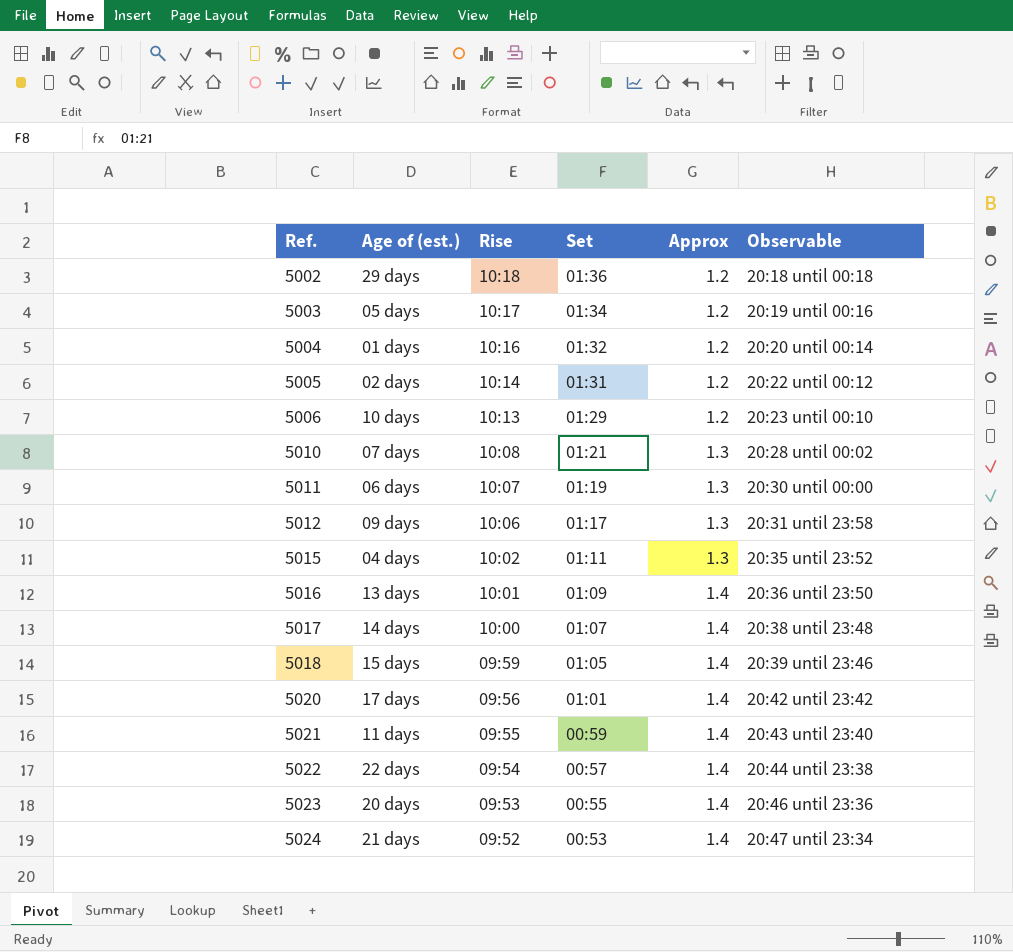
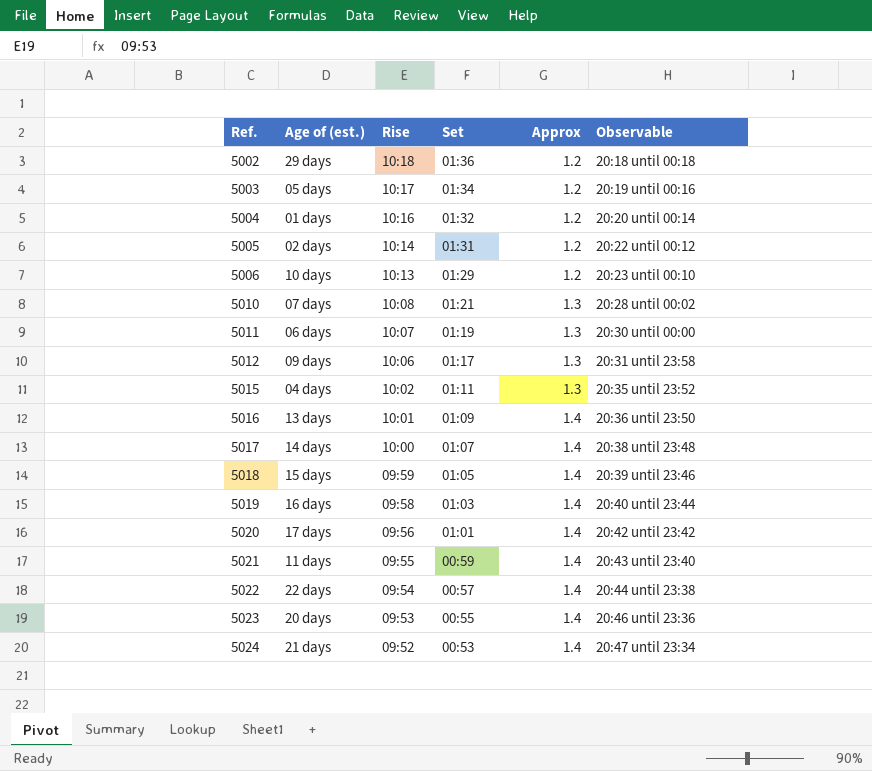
row 5019: none -> 16 days | 09:58 | 01:03 | 1.4 | 20:40 until 23:44

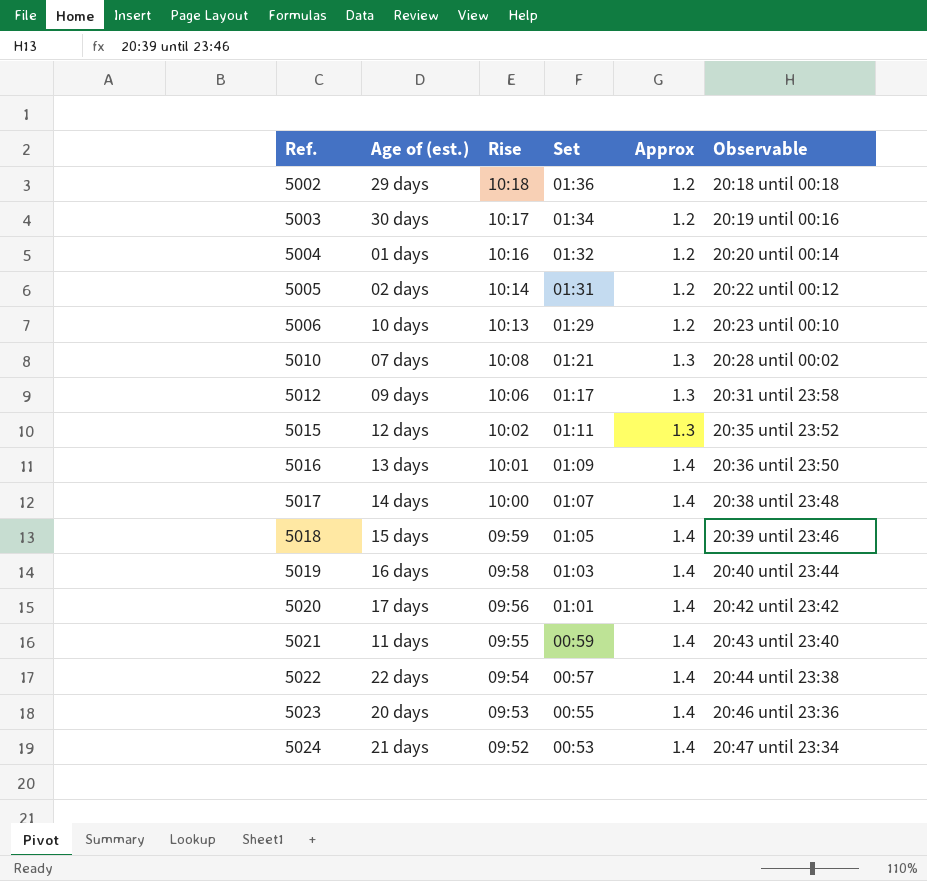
row 5011: 06 days | 10:07 | 01:19 | 1.3 | 20:30 until 00:00 -> none
5003 | Age of (est.): 05 days -> 30 days
5015 | Age of (est.): 04 days -> 12 days

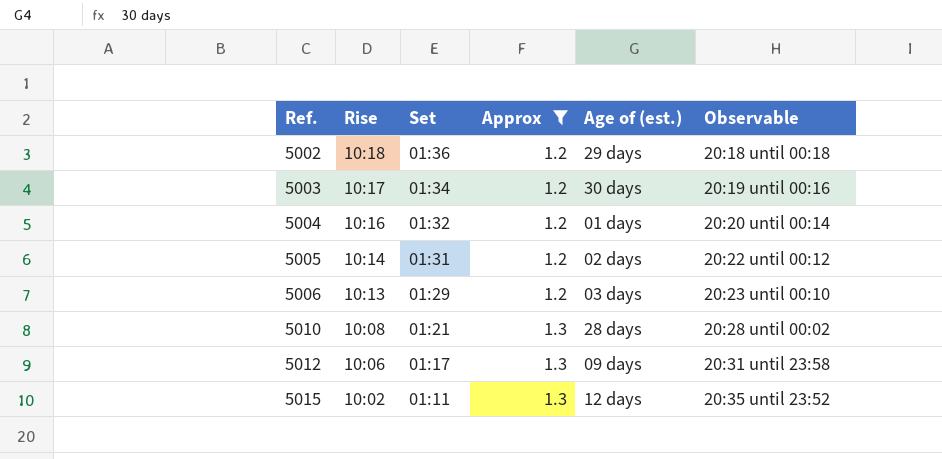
filter: none -> Approx != 1.4
column Age of (est.) | position: 2 -> 5
5006 | Age of (est.): 10 days -> 03 days
5010 | Age of (est.): 07 days -> 28 days

